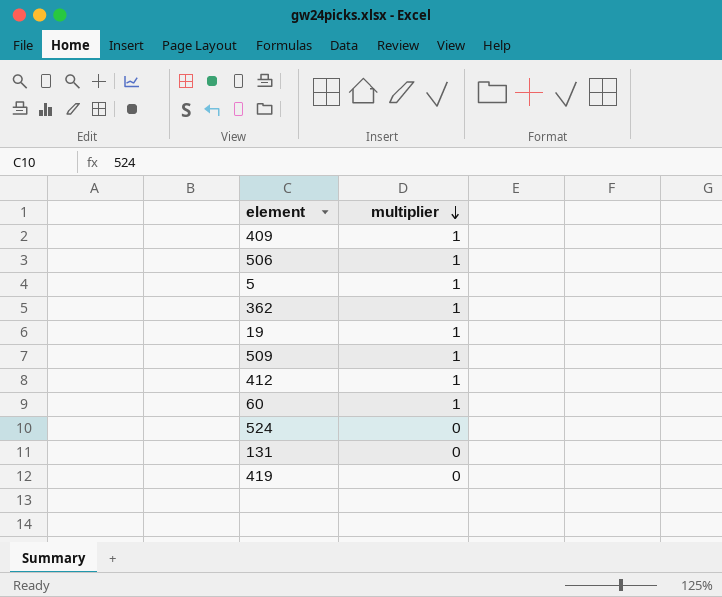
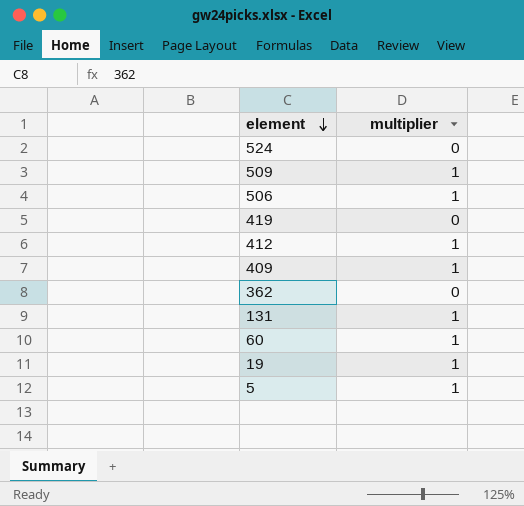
row order: multiplier descending -> element descending
362 | multiplier: 1 -> 0
131 | multiplier: 0 -> 1

